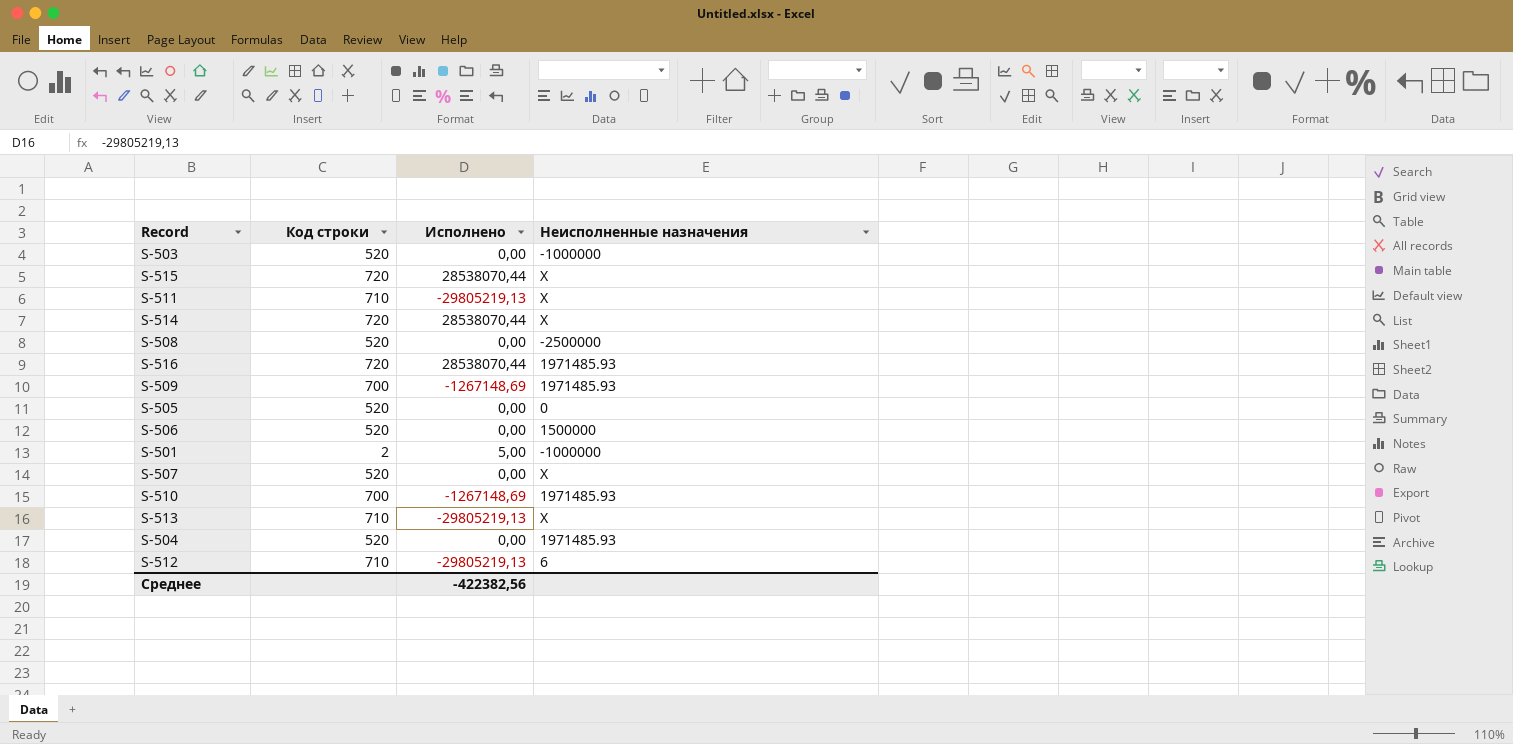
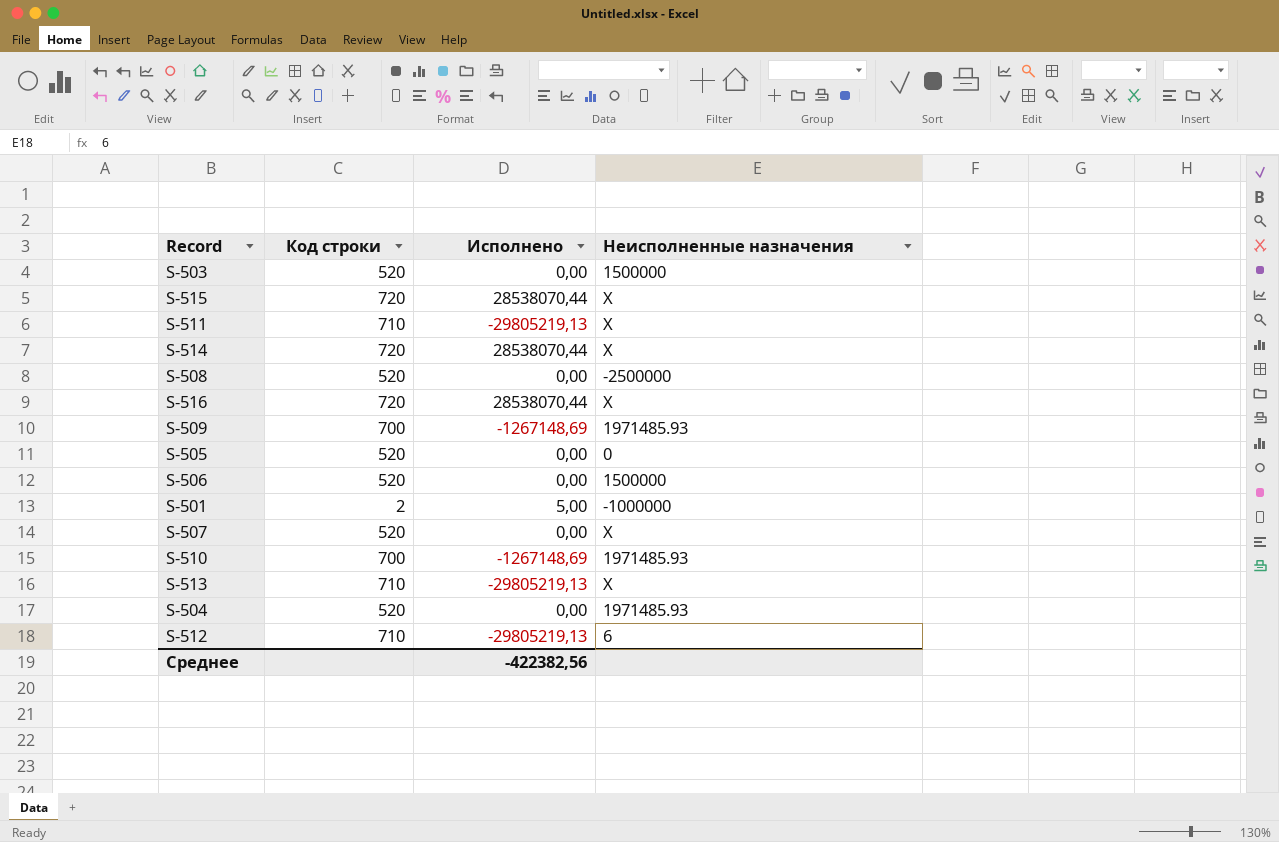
S-503 | Неисполненные назначения: -1000000 -> 1500000
S-516 | Неисполненные назначения: 1971485.93 -> X

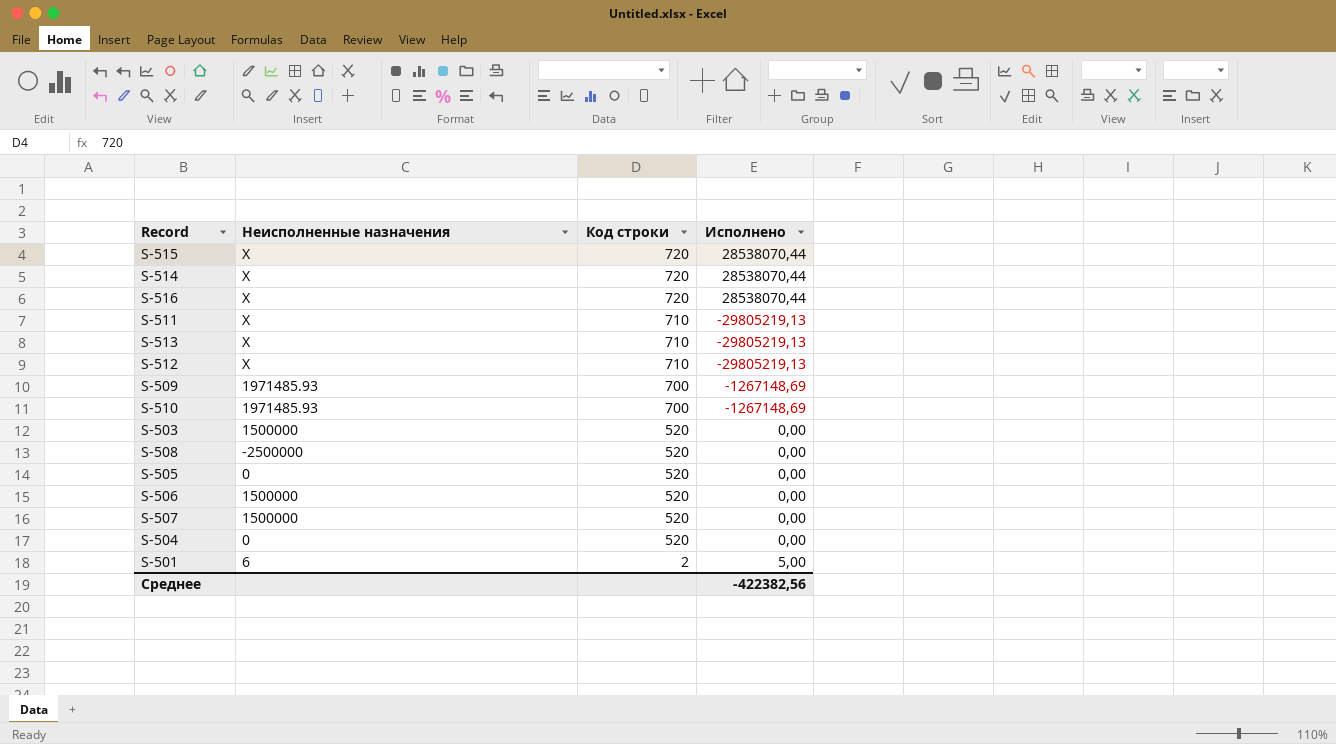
row order: none -> Код строки descending
column Неисполненные назначения | position: 4 -> 2
S-512 | Неисполненные назначения: 6 -> X
S-507 | Неисполненные назначения: X -> 1500000
S-504 | Неисполненные назначения: 1971485.93 -> 0
S-501 | Неисполненные назначения: -1000000 -> 6

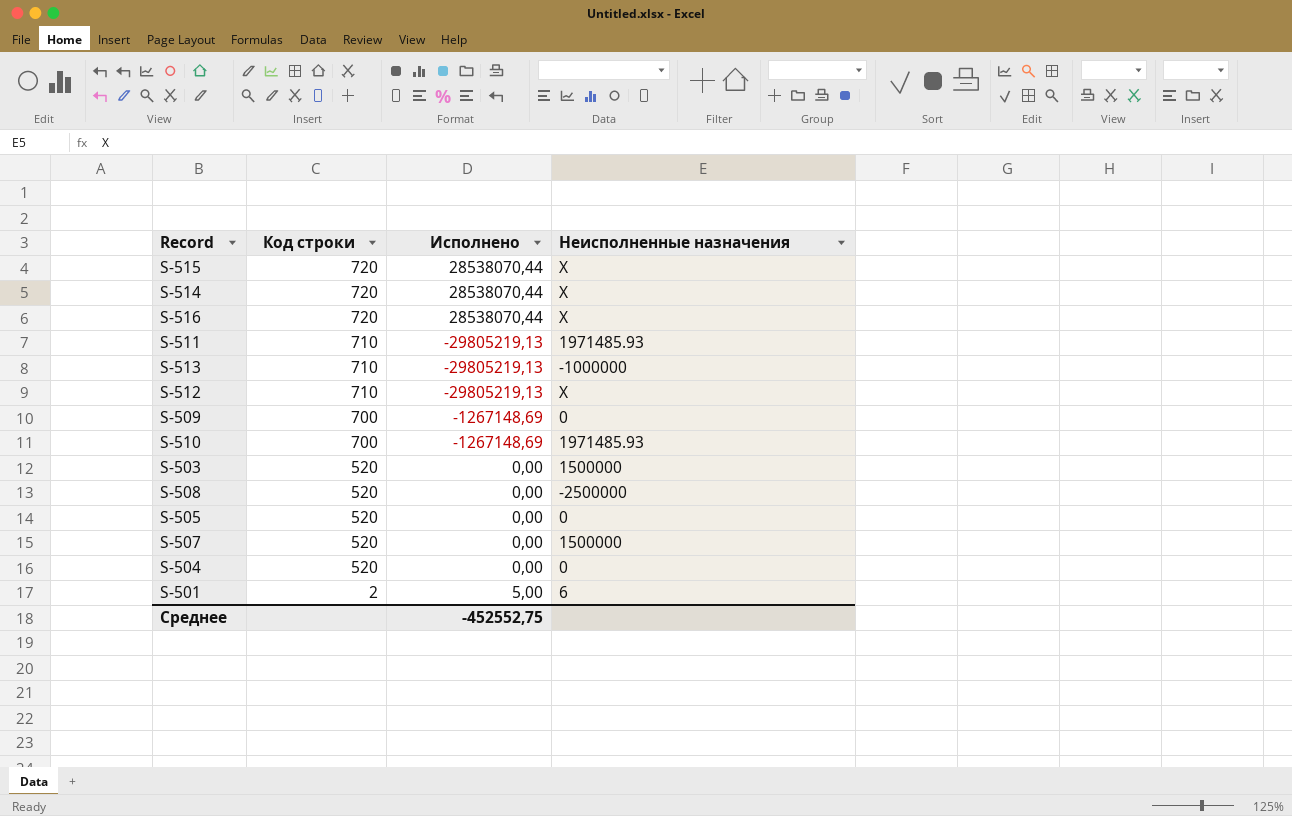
column Неисполненные назначения | position: 2 -> 4
row S-506: 1500000 | 520 | 0,00 -> none
S-511 | Неисполненные назначения: X -> 1971485.93
S-513 | Неисполненные назначения: X -> -1000000
S-509 | Неисполненные назначения: 1971485.93 -> 0
Среднее | Исполнено: -422382,56 -> -452552,75

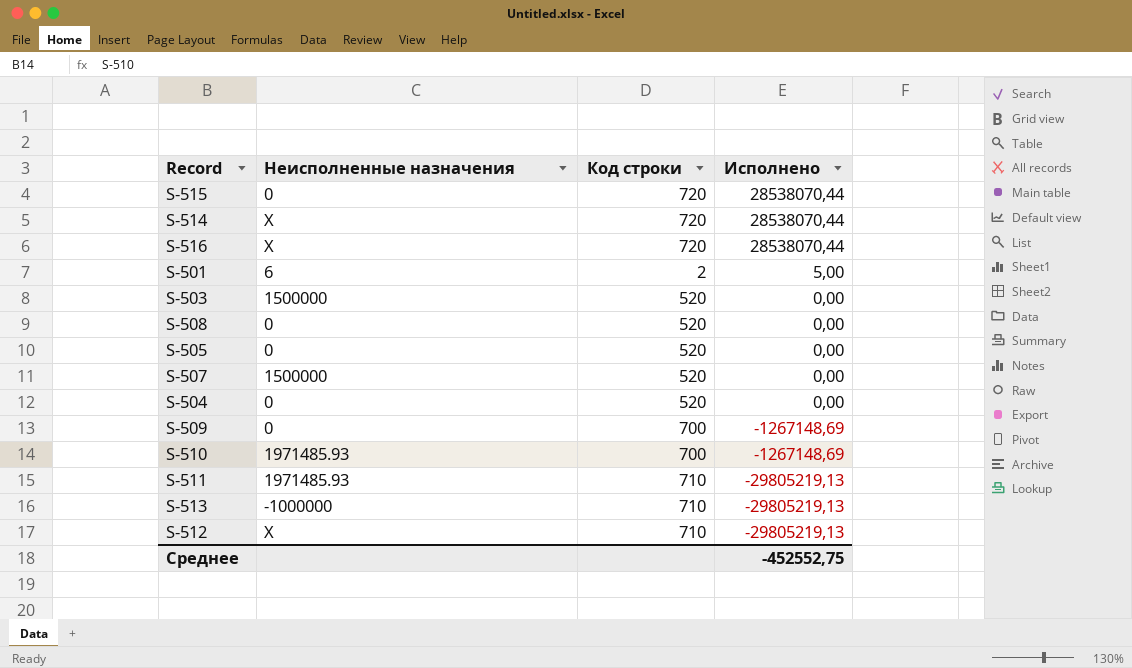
row order: Код строки descending -> Исполнено descending
column Неисполненные назначения | position: 4 -> 2
S-515 | Неисполненные назначения: X -> 0
S-508 | Неисполненные назначения: -2500000 -> 0

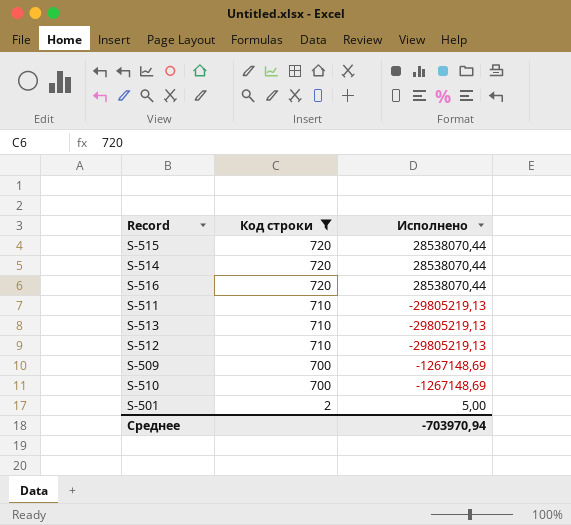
filter: none -> Код строки != 520
row order: Исполнено descending -> Код строки descending
column Неисполненные назначения | position: 2 -> none
Среднее | Исполнено: -452552,75 -> -703970,94

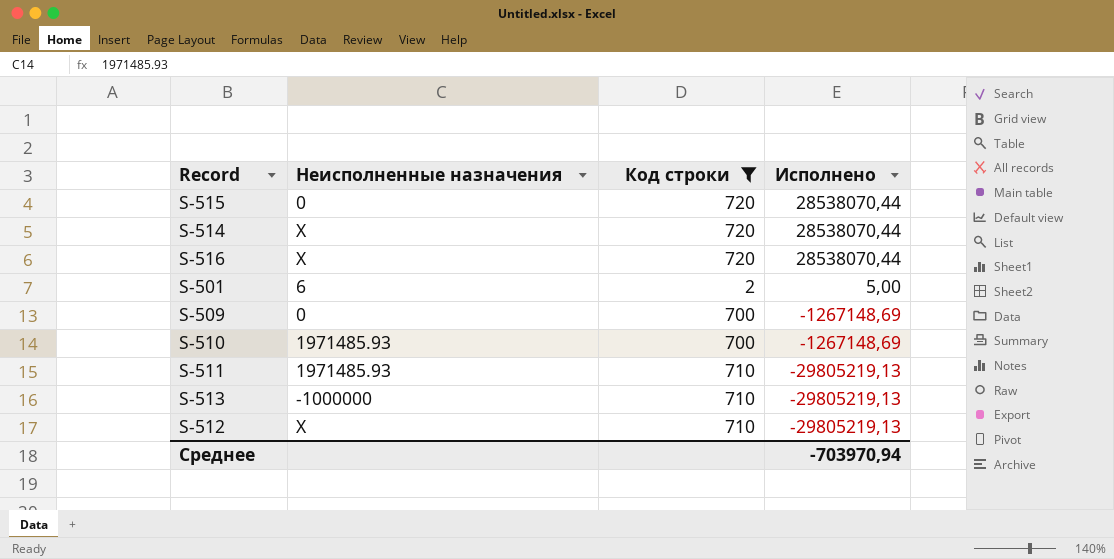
row order: Код строки descending -> Исполнено descending
column Неисполненные назначения | position: none -> 2

